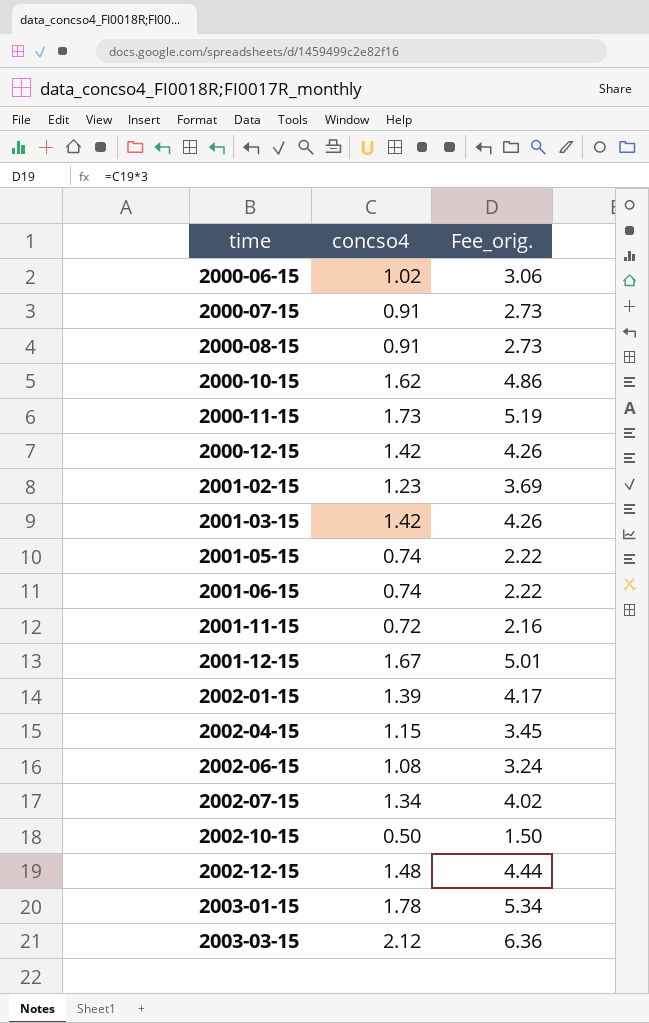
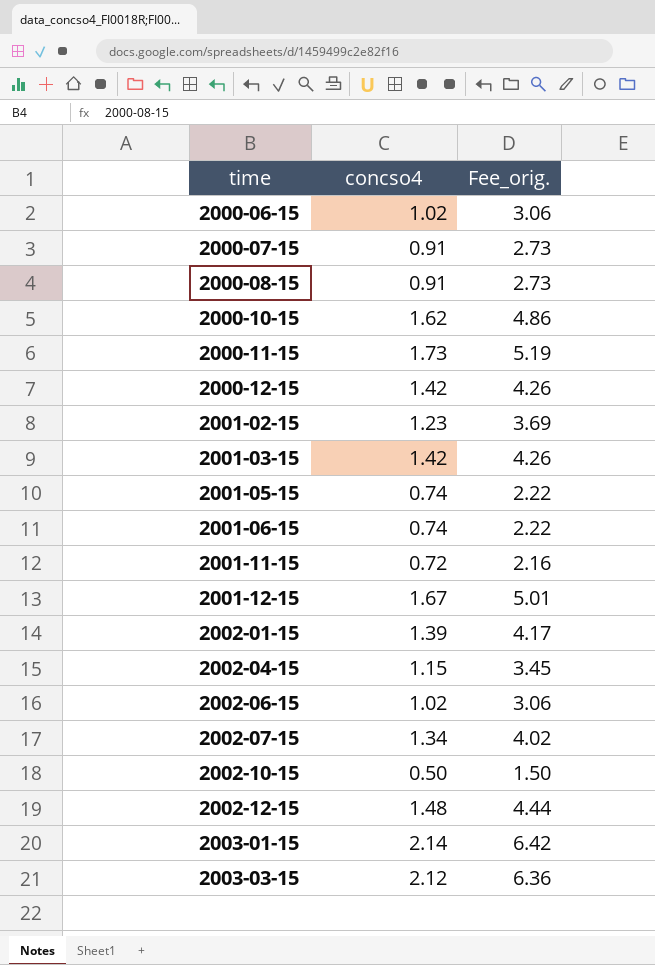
2002-06-15 | concso4: 1.08 -> 1.02
2002-06-15 | Fee_orig.: 3.24 -> 3.06
2003-01-15 | concso4: 1.78 -> 2.14
2003-01-15 | Fee_orig.: 5.34 -> 6.42

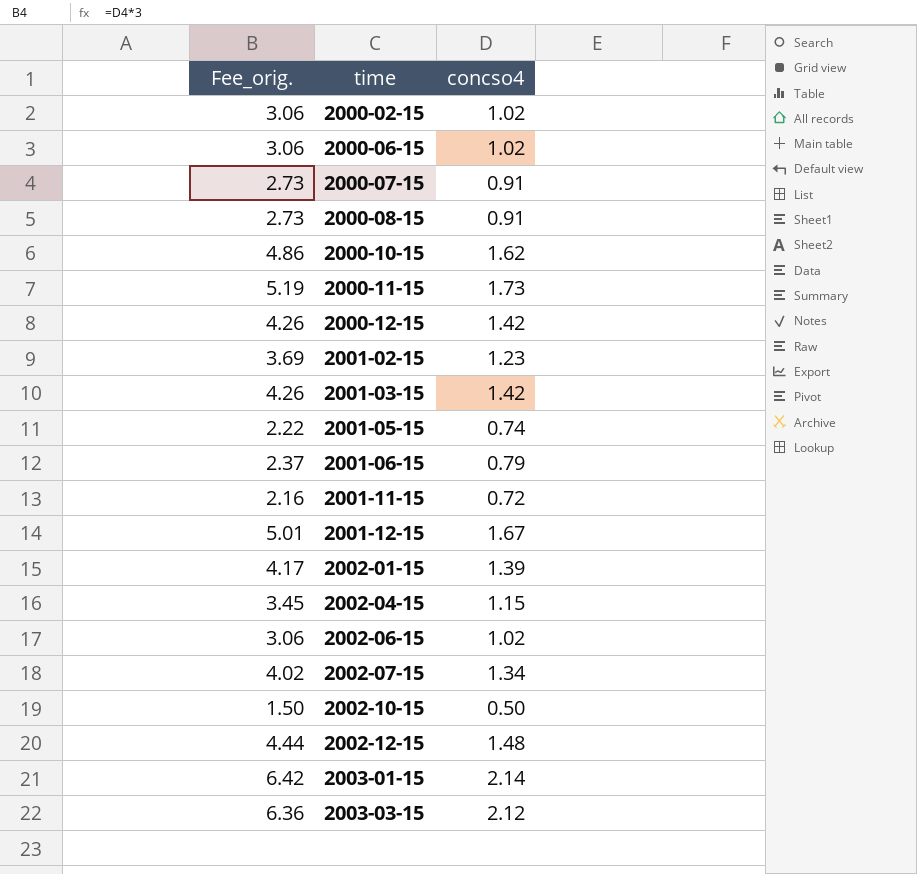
column Fee_orig. | position: 3 -> 1
row 2000-02-15: none -> 3.06 | 1.02
2001-06-15 | Fee_orig.: 2.22 -> 2.37
2001-06-15 | concso4: 0.74 -> 0.79

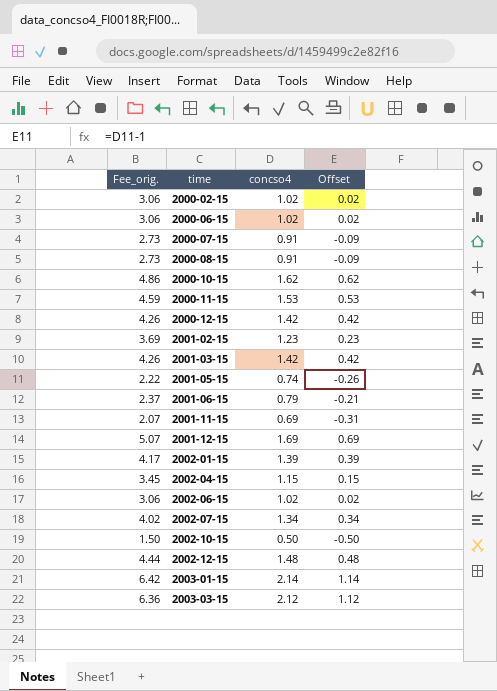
column Offset | formula: none -> [concso4] - 1
2000-11-15 | Fee_orig.: 5.19 -> 4.59
2000-11-15 | concso4: 1.73 -> 1.53
2001-11-15 | Fee_orig.: 2.16 -> 2.07
2001-11-15 | concso4: 0.72 -> 0.69
2001-12-15 | Fee_orig.: 5.01 -> 5.07
2001-12-15 | concso4: 1.67 -> 1.69

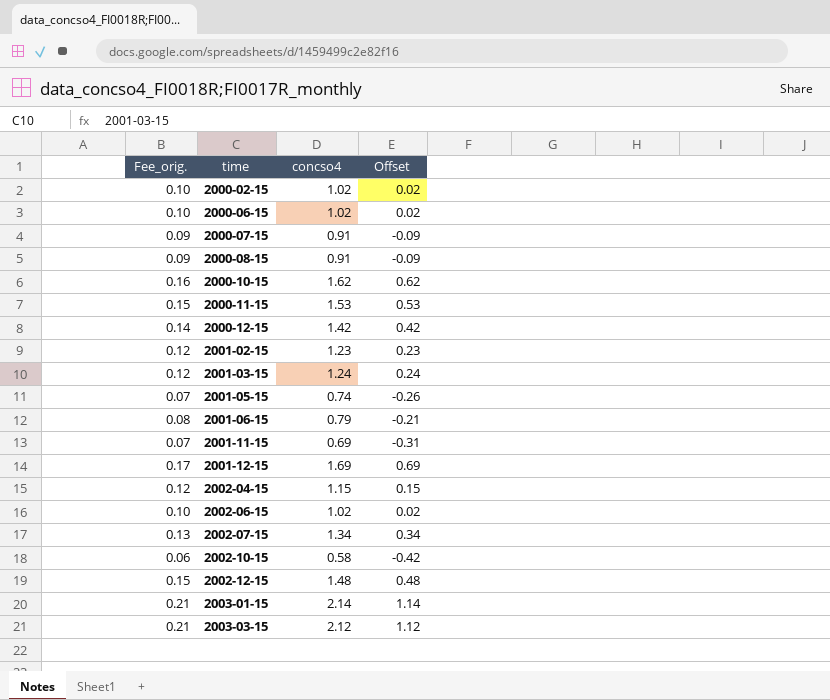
column Fee_orig. | formula: [concso4] * 3 -> [concso4] * 0.1
row 2002-01-15: 4.17 | 1.39 | 0.39 -> none
2001-03-15 | concso4: 1.42 -> 1.24
2001-03-15 | Offset: 0.42 -> 0.24
2002-10-15 | concso4: 0.50 -> 0.58
2002-10-15 | Offset: -0.50 -> -0.42

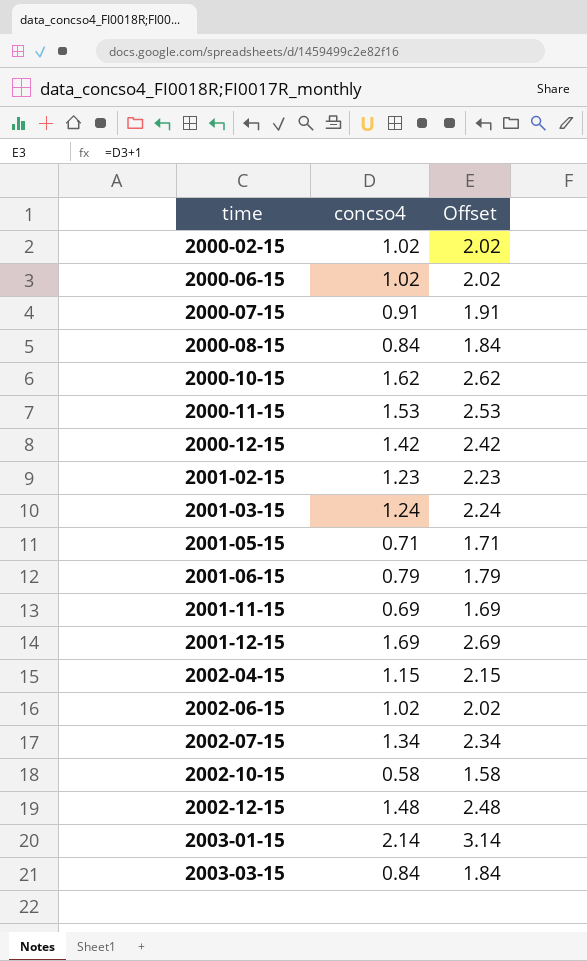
column Fee_orig. | formula: [concso4] * 0.1 -> none
column Offset | formula: [concso4] - 1 -> [concso4] + 1
2000-08-15 | concso4: 0.91 -> 0.84
2001-05-15 | concso4: 0.74 -> 0.71
2003-03-15 | concso4: 2.12 -> 0.84

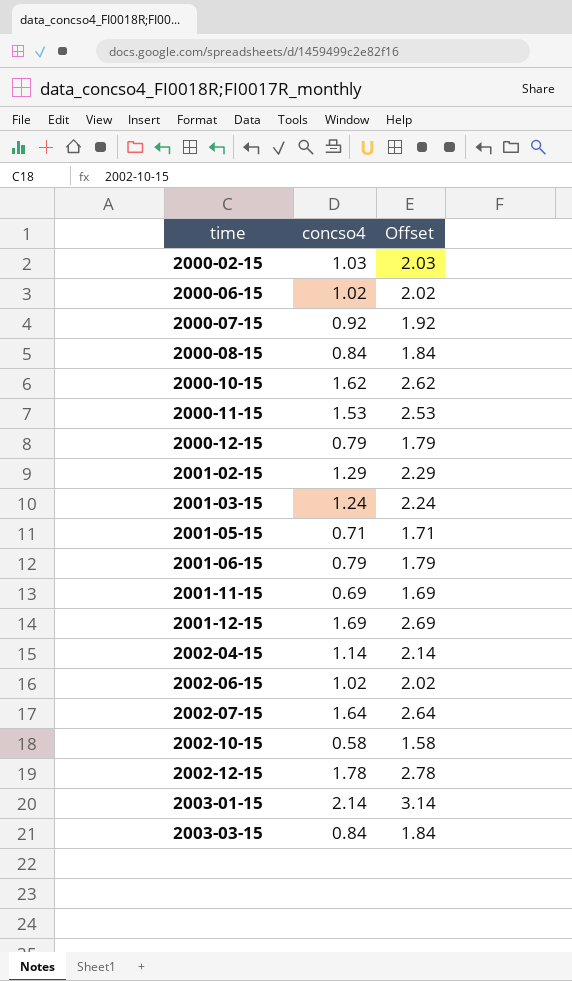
2000-02-15 | concso4: 1.02 -> 1.03
2000-02-15 | Offset: 2.02 -> 2.03
2000-07-15 | concso4: 0.91 -> 0.92
2000-07-15 | Offset: 1.91 -> 1.92
2000-12-15 | concso4: 1.42 -> 0.79
2000-12-15 | Offset: 2.42 -> 1.79
2001-02-15 | concso4: 1.23 -> 1.29
2001-02-15 | Offset: 2.23 -> 2.29
2002-04-15 | concso4: 1.15 -> 1.14
2002-04-15 | Offset: 2.15 -> 2.14
2002-07-15 | concso4: 1.34 -> 1.64
2002-07-15 | Offset: 2.34 -> 2.64
2002-12-15 | concso4: 1.48 -> 1.78
2002-12-15 | Offset: 2.48 -> 2.78

